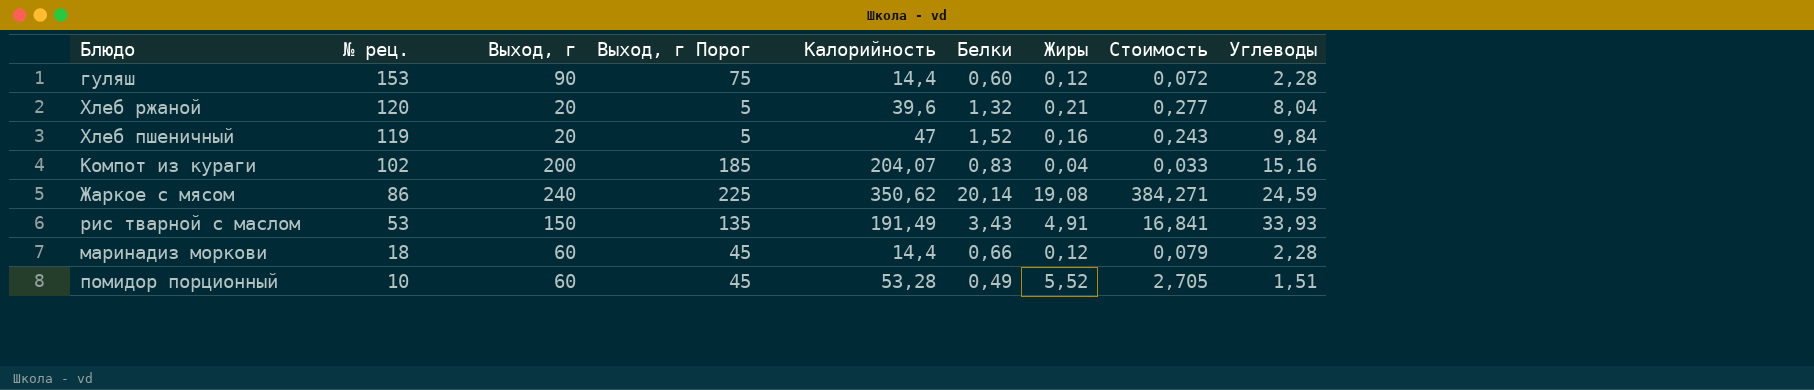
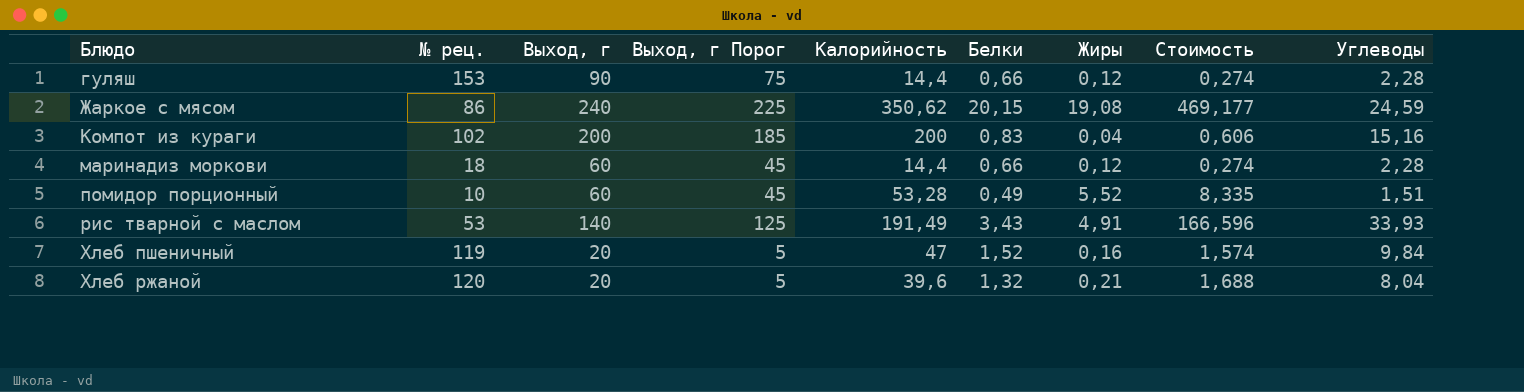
row order: № рец. descending -> Блюдо ascending
column Стоимость | formula: [Белки] * [Жиры] -> [Жиры] * [Углеводы]
гуляш | Белки: 0,60 -> 0,66
Жаркое с мясом | Белки: 20,14 -> 20,15
Компот из кураги | Калорийность: 204,07 -> 200
рис тварной с маслом | Выход, г: 150 -> 140
рис тварной с маслом | Выход, г Порог: 135 -> 125

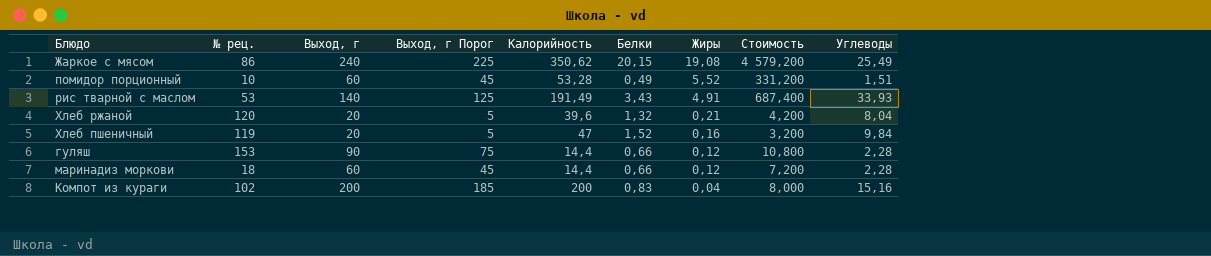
row order: Блюдо ascending -> Жиры descending
column Стоимость | formula: [Жиры] * [Углеводы] -> [Выход, г] * [Жиры]
Жаркое с мясом | Углеводы: 24,59 -> 25,49

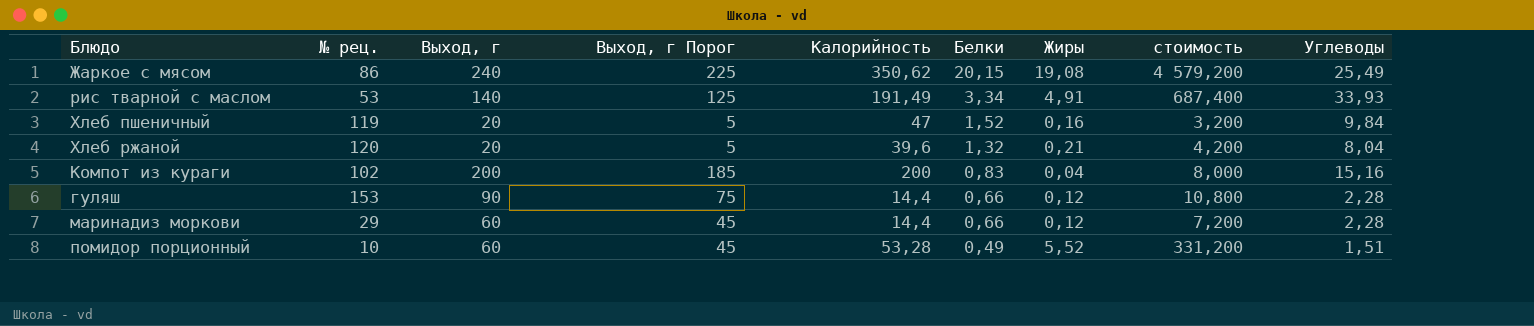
row order: Жиры descending -> Белки descending
column name: Стоимость -> стоимость
рис тварной с маслом | Белки: 3,43 -> 3,34
маринадиз моркови | № рец.: 18 -> 29

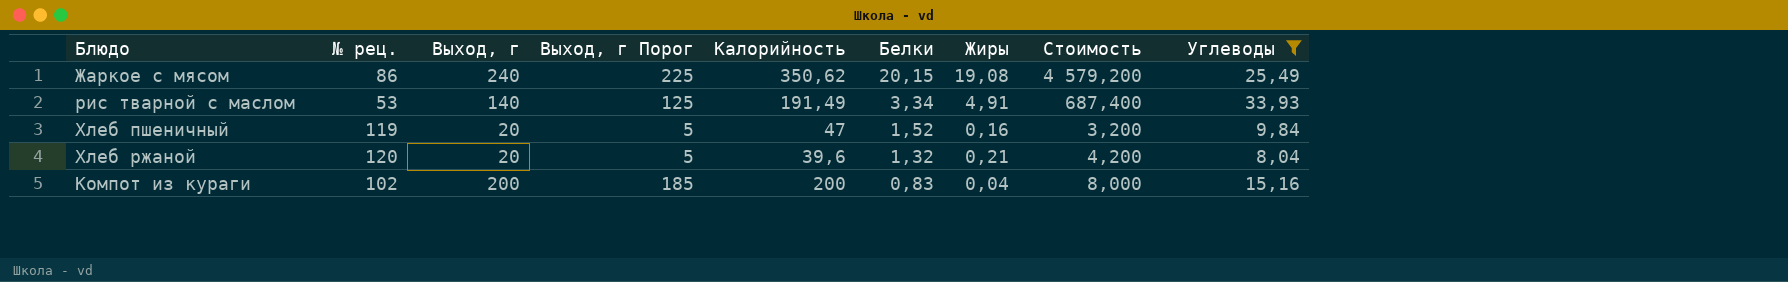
filter: none -> Углеводы >= 8,04
column name: стоимость -> Стоимость

